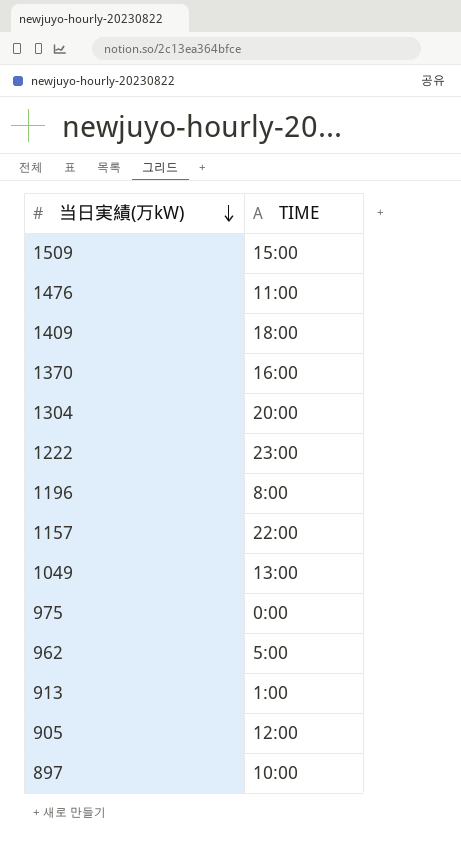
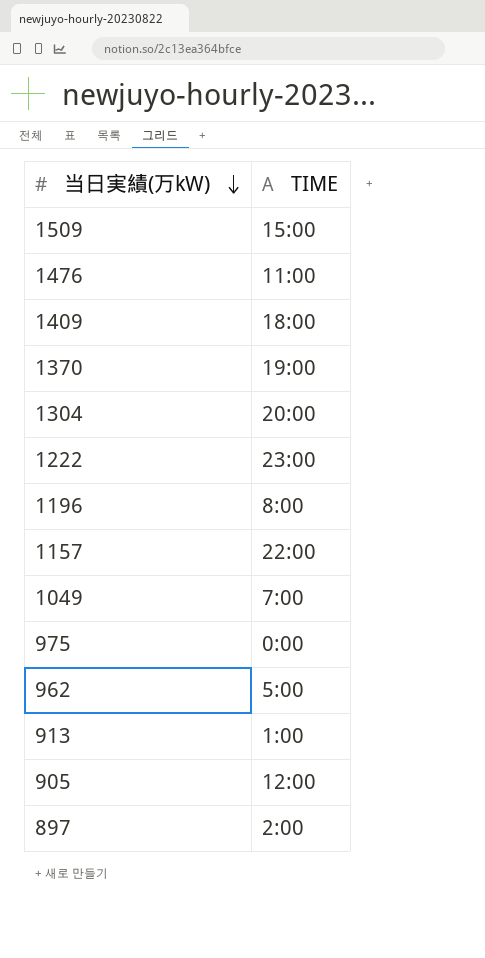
1370 | TIME: 16:00 -> 19:00
1049 | TIME: 13:00 -> 7:00
897 | TIME: 10:00 -> 2:00

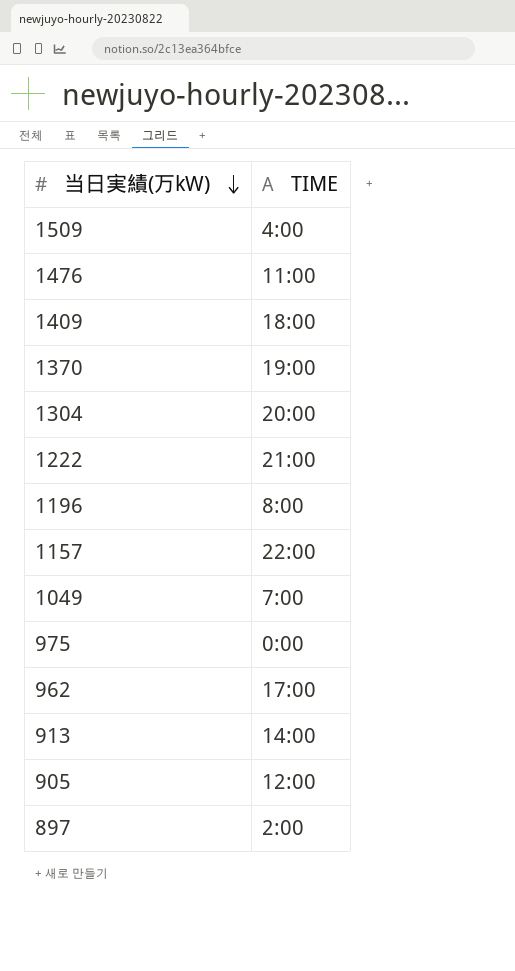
1509 | TIME: 15:00 -> 4:00
1222 | TIME: 23:00 -> 21:00
962 | TIME: 5:00 -> 17:00
913 | TIME: 1:00 -> 14:00

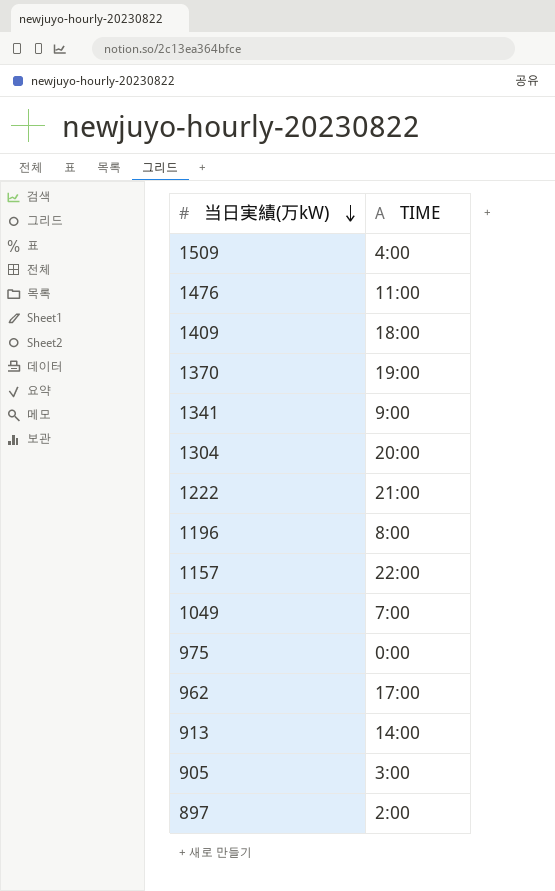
row 1341: none -> 9:00
905 | TIME: 12:00 -> 3:00

